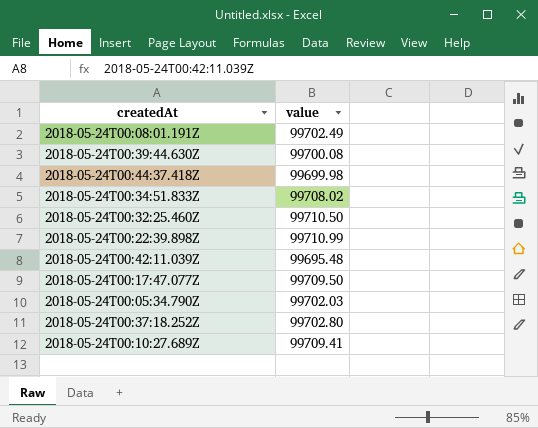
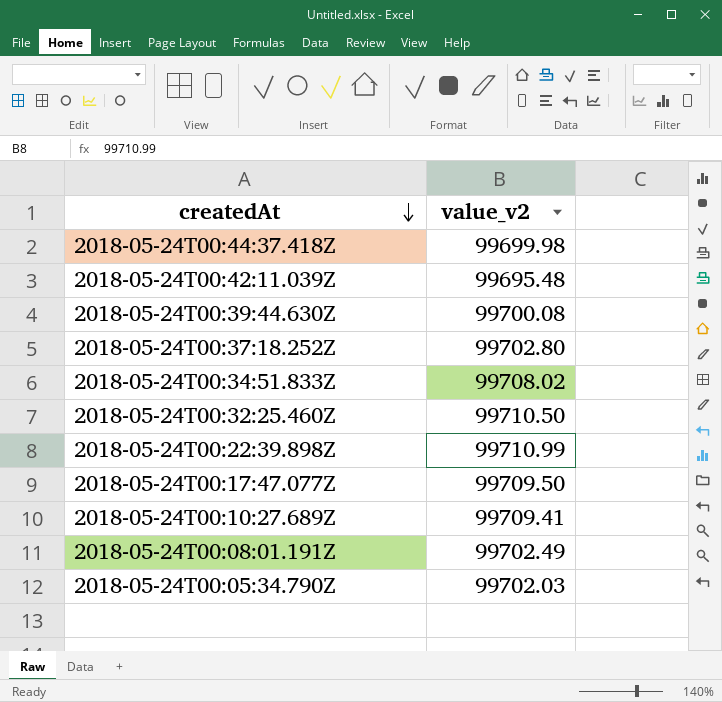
row order: none -> createdAt descending
column name: value -> value_v2

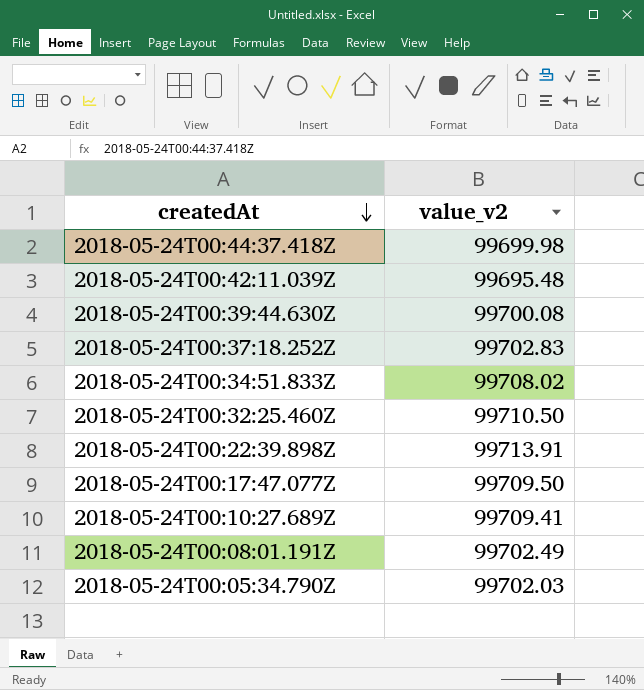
2018-05-24T00:37:18.252Z | value_v2: 99702.80 -> 99702.83
2018-05-24T00:22:39.898Z | value_v2: 99710.99 -> 99713.91

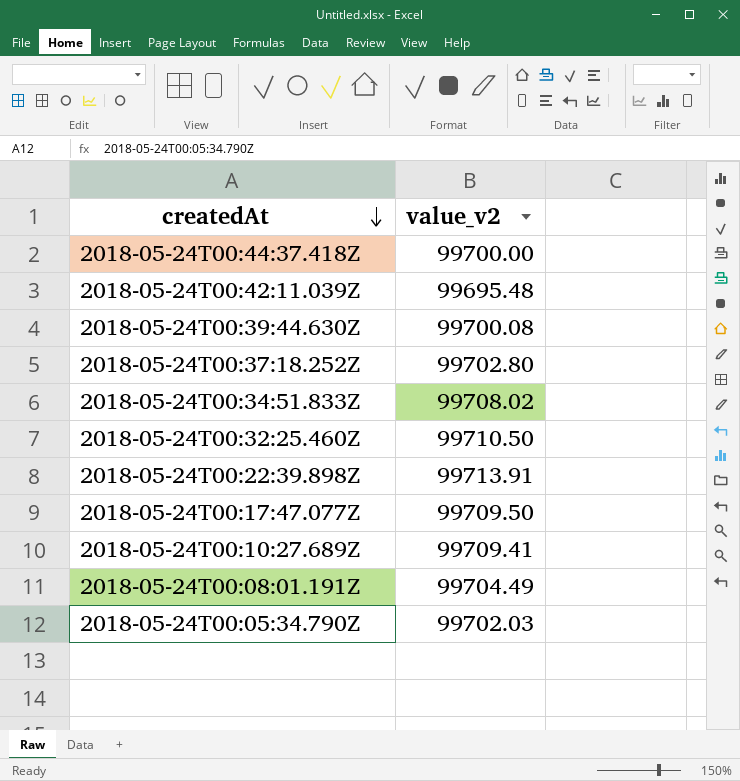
2018-05-24T00:44:37.418Z | value_v2: 99699.98 -> 99700.00
2018-05-24T00:37:18.252Z | value_v2: 99702.83 -> 99702.80
2018-05-24T00:08:01.191Z | value_v2: 99702.49 -> 99704.49

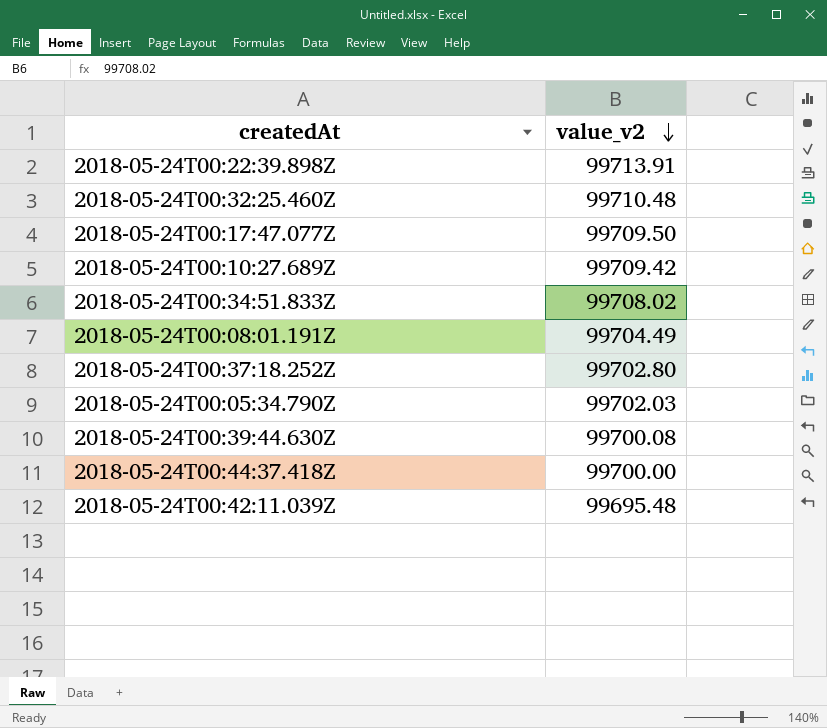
row order: createdAt descending -> value_v2 descending
2018-05-24T00:32:25.460Z | value_v2: 99710.50 -> 99710.48
2018-05-24T00:10:27.689Z | value_v2: 99709.41 -> 99709.42

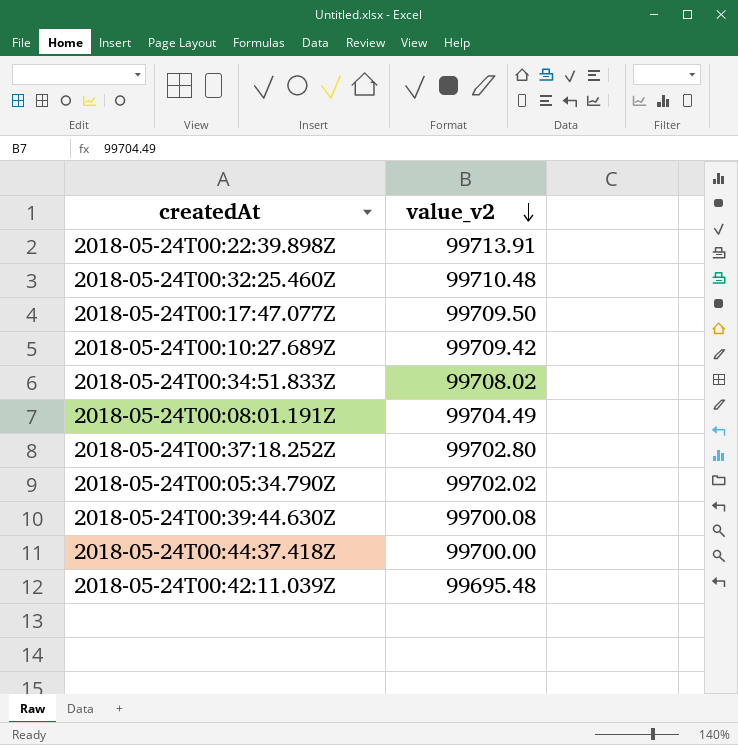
2018-05-24T00:05:34.790Z | value_v2: 99702.03 -> 99702.02

